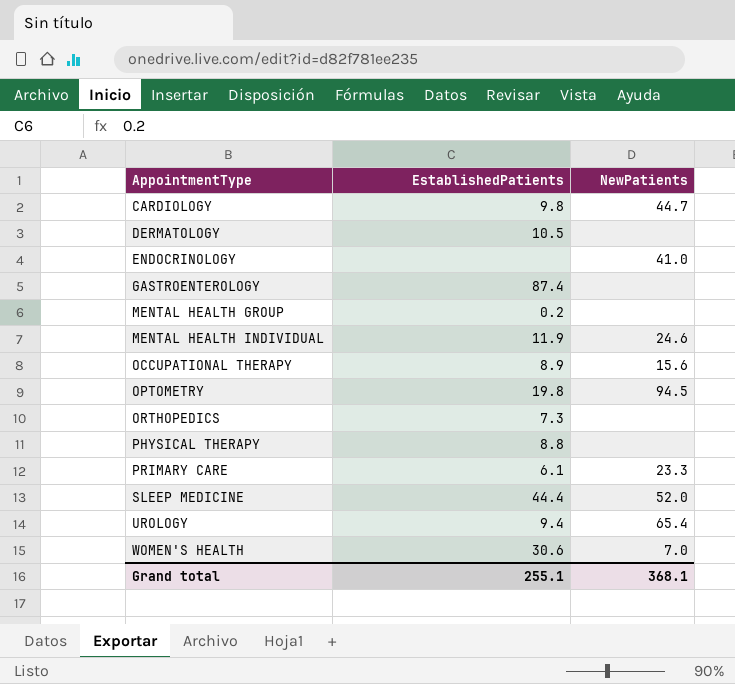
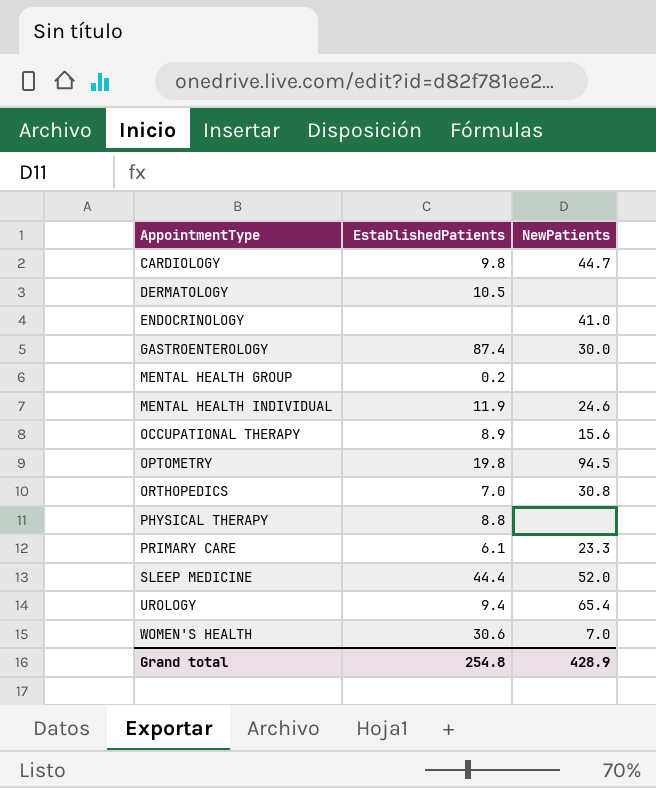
GASTROENTEROLOGY | NewPatients: none -> 30.0
ORTHOPEDICS | EstablishedPatients: 7.3 -> 7.0
ORTHOPEDICS | NewPatients: none -> 30.8
Grand total | EstablishedPatients: 255.1 -> 254.8
Grand total | NewPatients: 368.1 -> 428.9

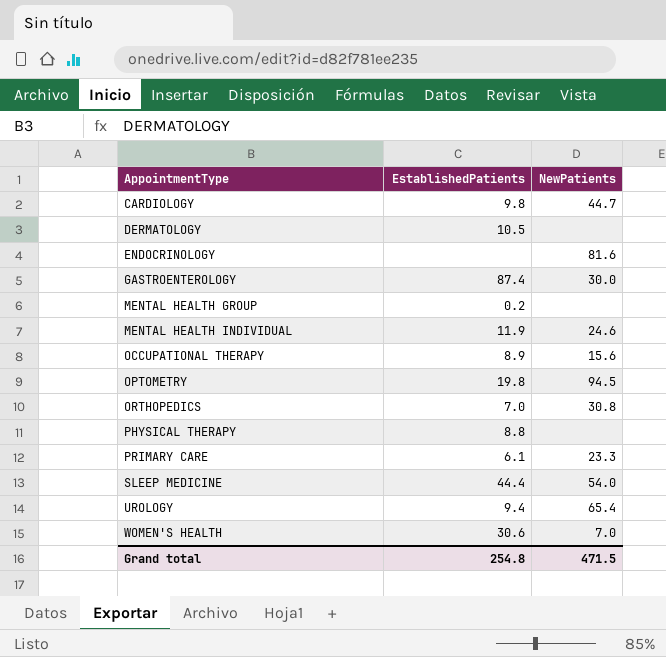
ENDOCRINOLOGY | NewPatients: 41.0 -> 81.6
SLEEP MEDICINE | NewPatients: 52.0 -> 54.0
Grand total | NewPatients: 428.9 -> 471.5

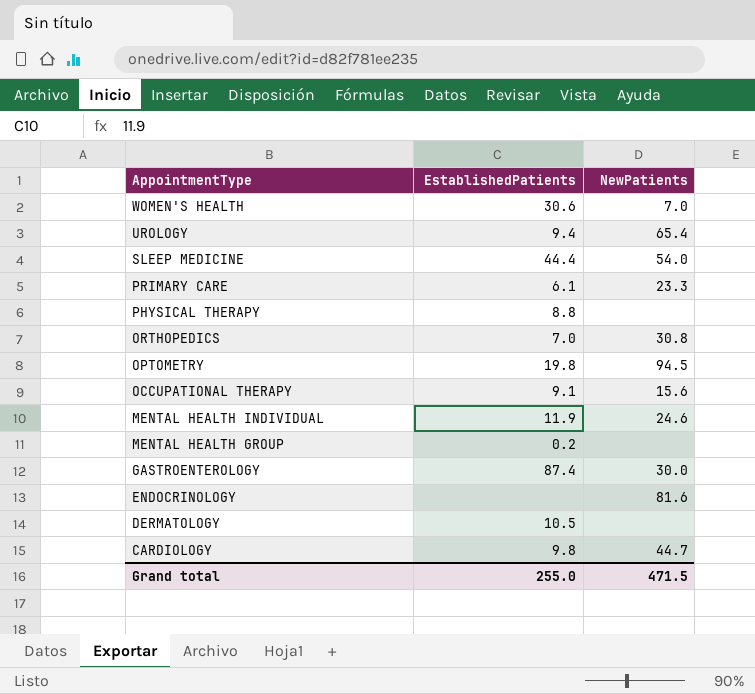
row order: AppointmentType ascending -> AppointmentType descending
OCCUPATIONAL THERAPY | EstablishedPatients: 8.9 -> 9.1
Grand total | EstablishedPatients: 254.8 -> 255.0

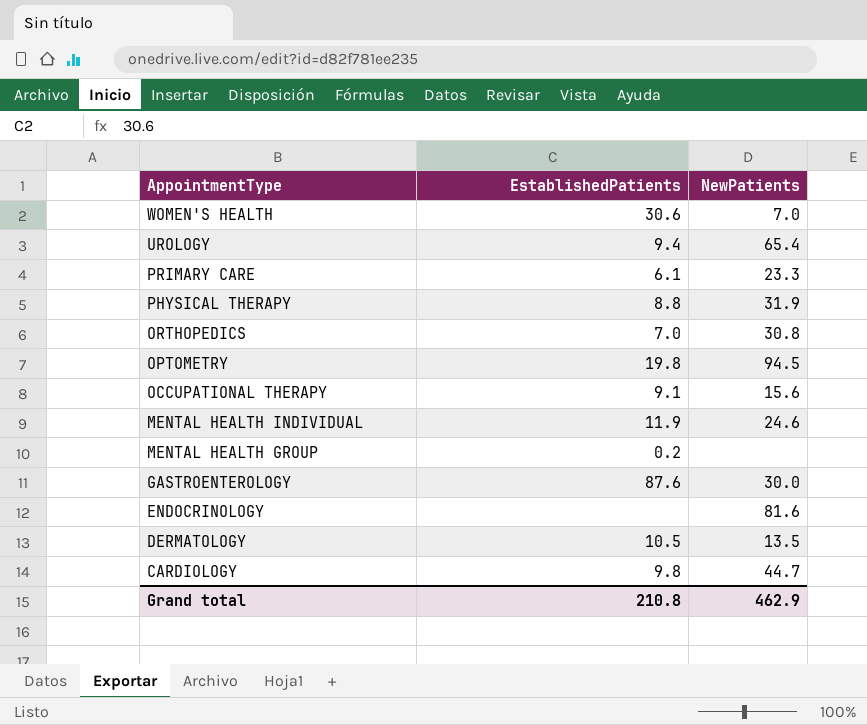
row SLEEP MEDICINE: 44.4 | 54.0 -> none
PHYSICAL THERAPY | NewPatients: none -> 31.9
GASTROENTEROLOGY | EstablishedPatients: 87.4 -> 87.6
DERMATOLOGY | NewPatients: none -> 13.5
Grand total | EstablishedPatients: 255.0 -> 210.8
Grand total | NewPatients: 471.5 -> 462.9

